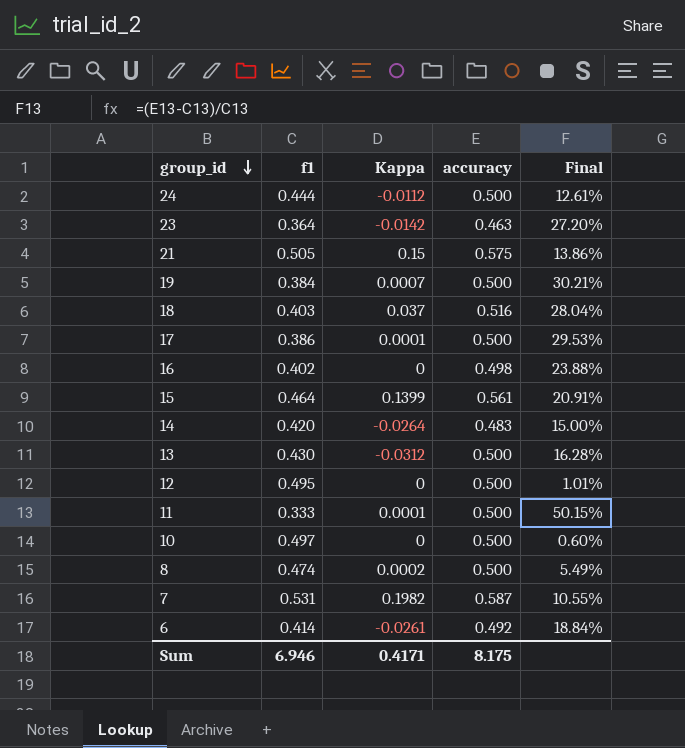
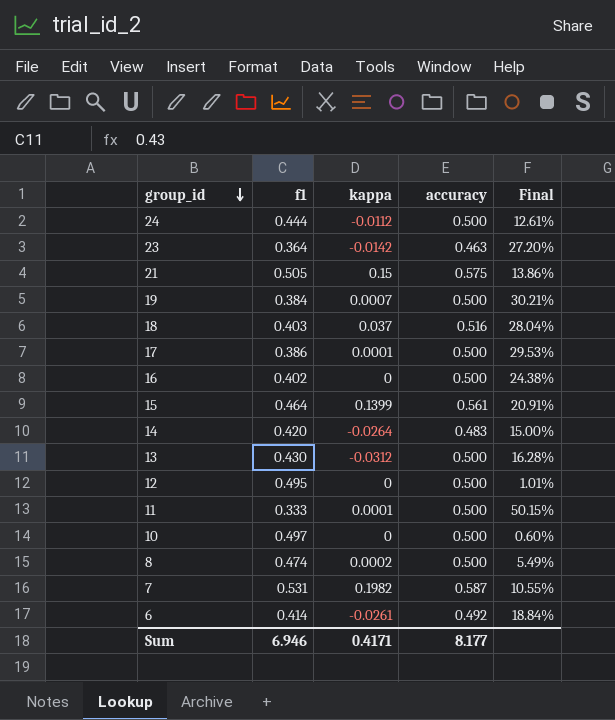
column name: Kappa -> kappa
16 | accuracy: 0.498 -> 0.500
16 | Final: 23.88% -> 24.38%
Sum | accuracy: 8.175 -> 8.177

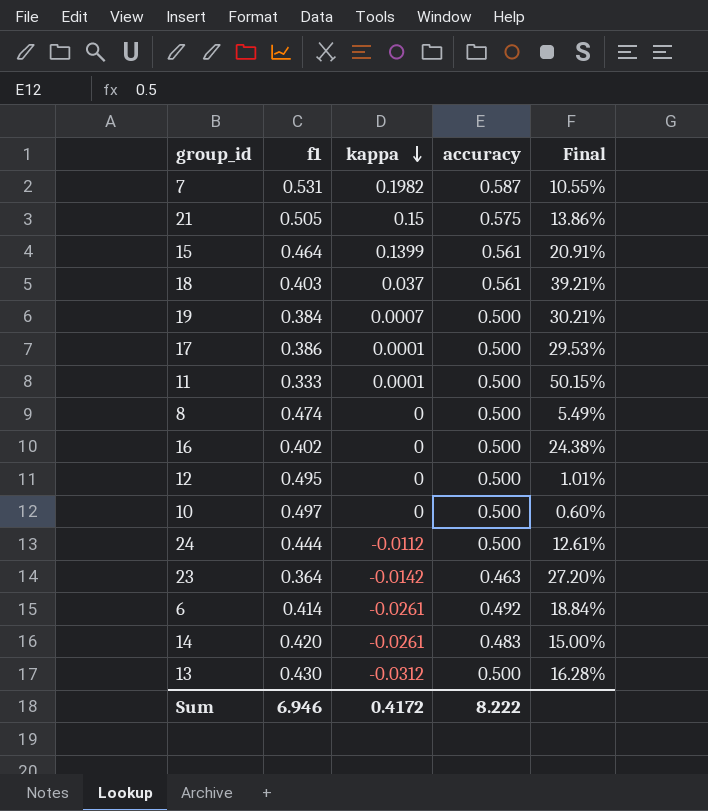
row order: group_id descending -> kappa descending
18 | accuracy: 0.516 -> 0.561
18 | Final: 28.04% -> 39.21%
8 | kappa: 0.0002 -> 0
14 | kappa: -0.0264 -> -0.0261
Sum | kappa: 0.4171 -> 0.4172
Sum | accuracy: 8.177 -> 8.222

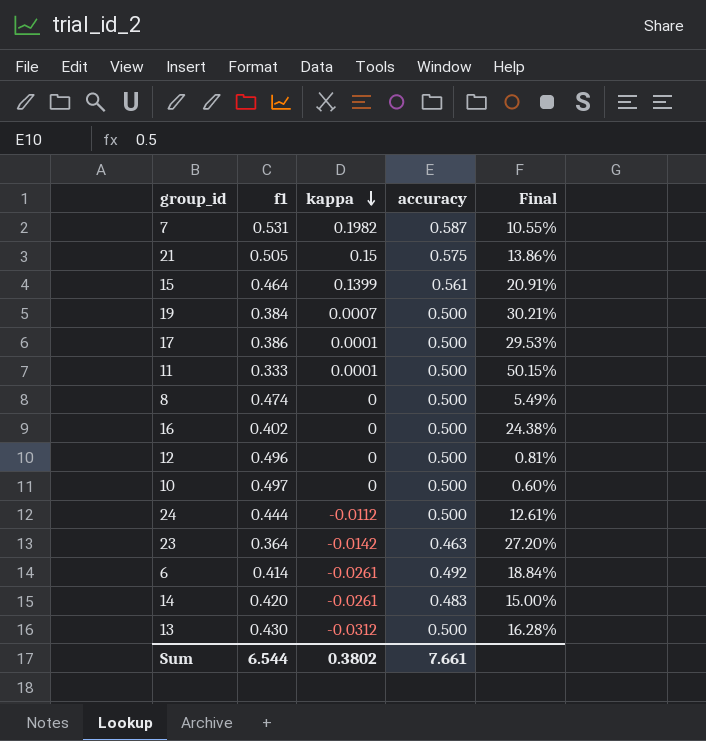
row 18: 0.403 | 0.037 | 0.561 | 39.21% -> none
12 | f1: 0.495 -> 0.496
12 | Final: 1.01% -> 0.81%
Sum | f1: 6.946 -> 6.544
Sum | kappa: 0.4172 -> 0.3802
Sum | accuracy: 8.222 -> 7.661

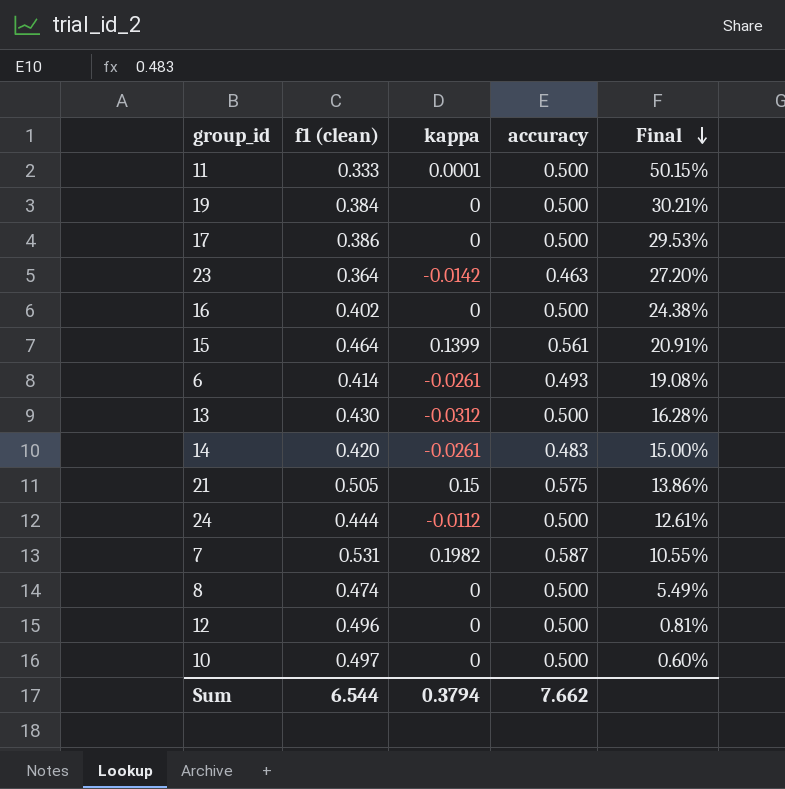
row order: kappa descending -> Final descending
column name: f1 -> f1 (clean)
19 | kappa: 0.0007 -> 0
17 | kappa: 0.0001 -> 0
6 | accuracy: 0.492 -> 0.493
6 | Final: 18.84% -> 19.08%
Sum | kappa: 0.3802 -> 0.3794
Sum | accuracy: 7.661 -> 7.662

